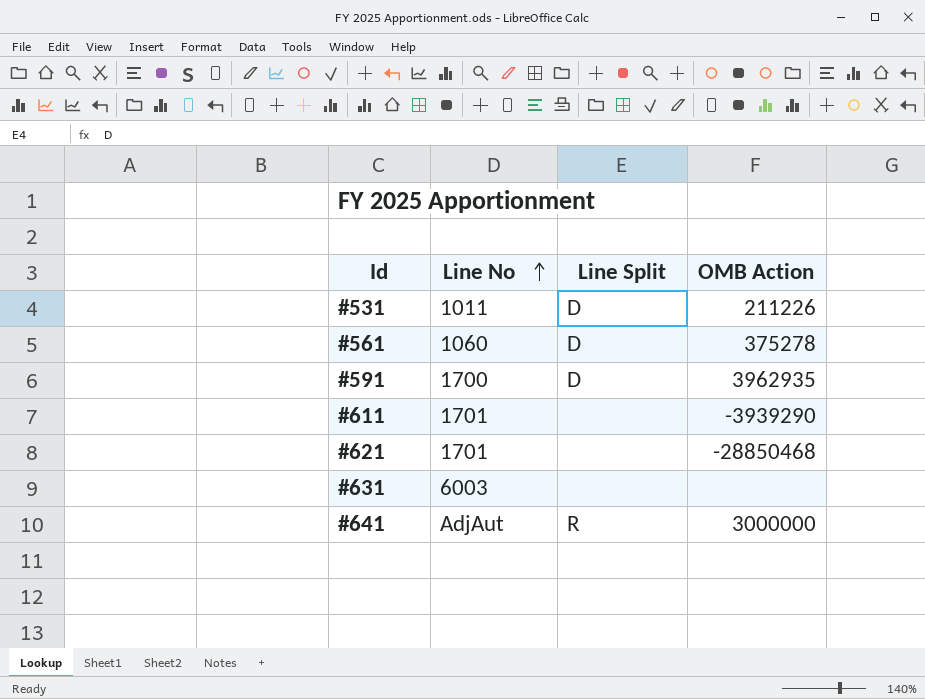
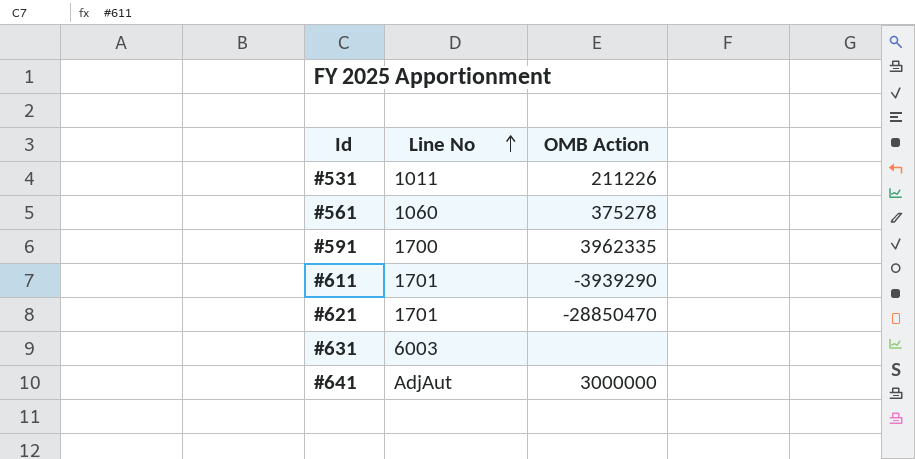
column Line Split | position: 3 -> none
#591 | OMB Action: 3962935 -> 3962335
#621 | OMB Action: -28850468 -> -28850470

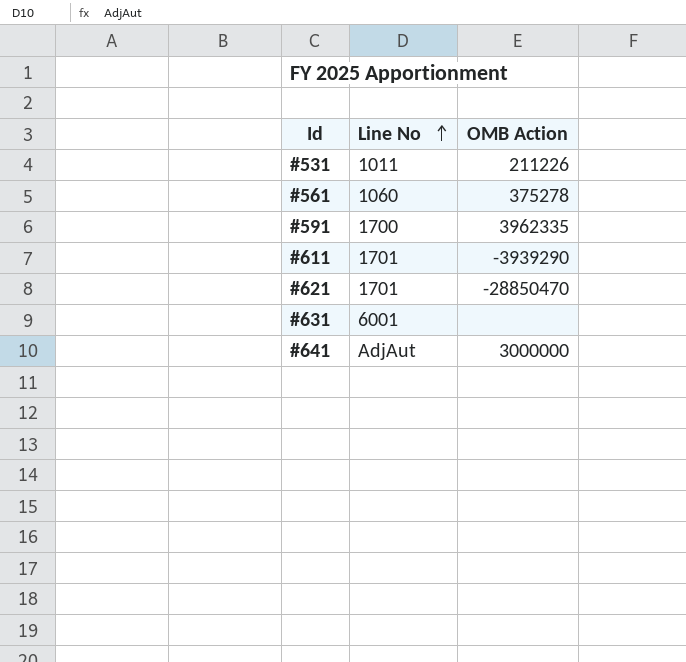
#631 | Line No: 6003 -> 6001

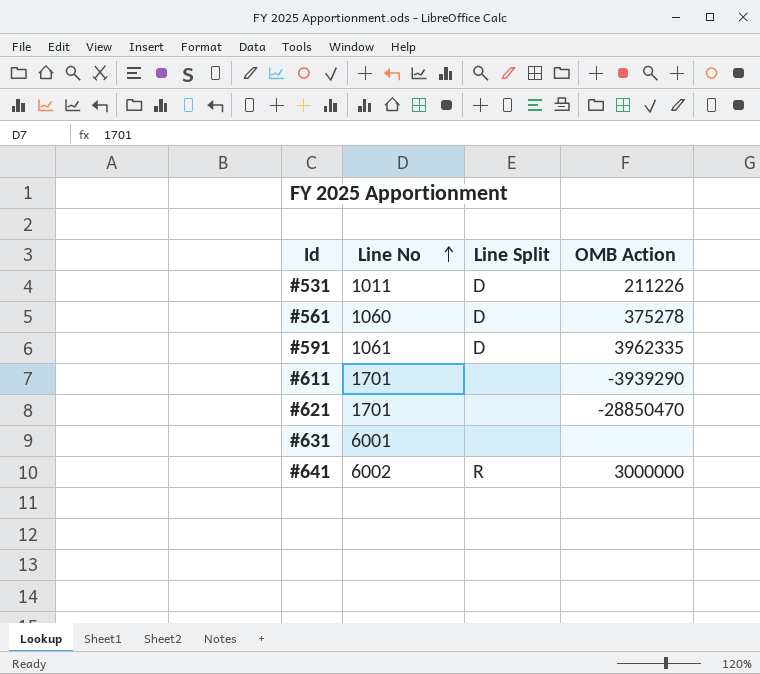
column Line Split | position: none -> 3
#591 | Line No: 1700 -> 1061
#641 | Line No: AdjAut -> 6002

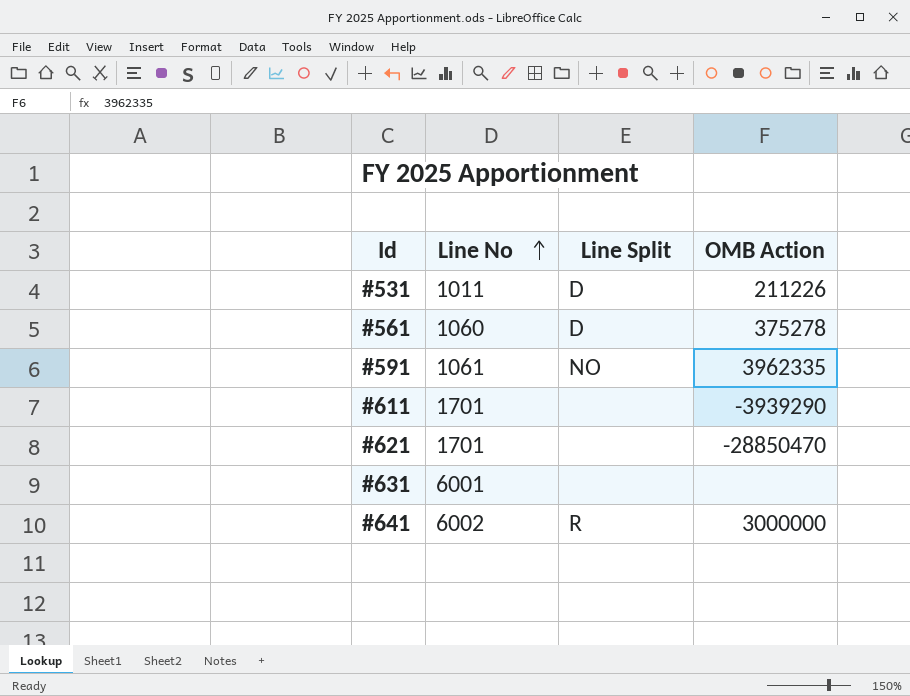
#591 | Line Split: D -> NO

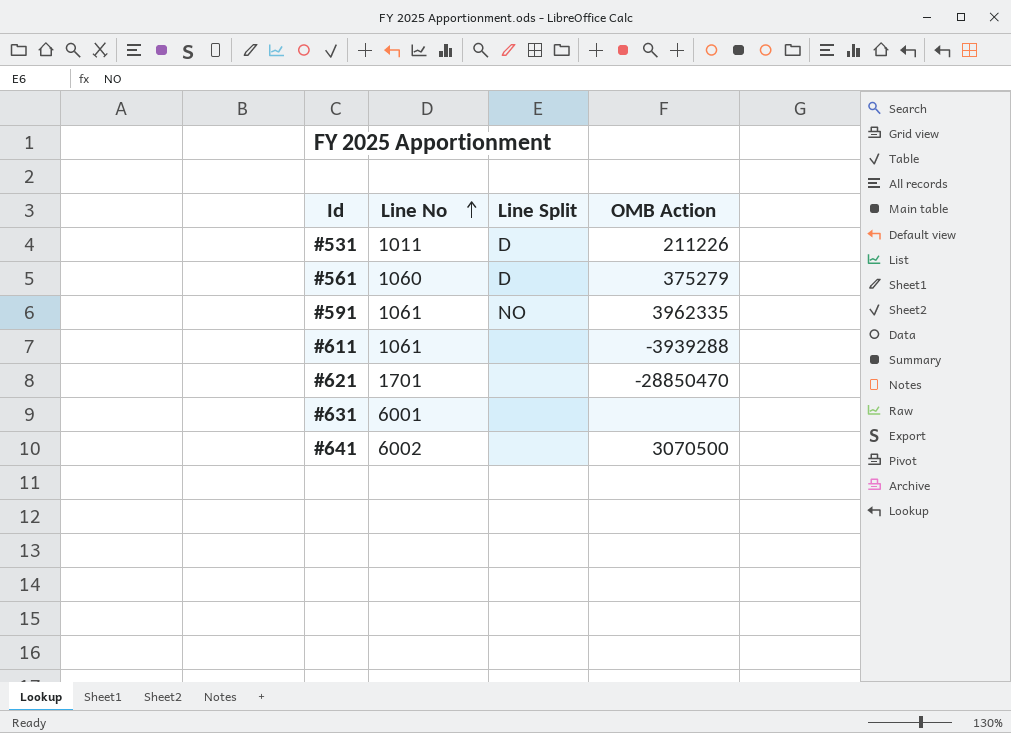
#561 | OMB Action: 375278 -> 375279
#611 | Line No: 1701 -> 1061
#611 | OMB Action: -3939290 -> -3939288
#641 | Line Split: R -> none
#641 | OMB Action: 3000000 -> 3070500

